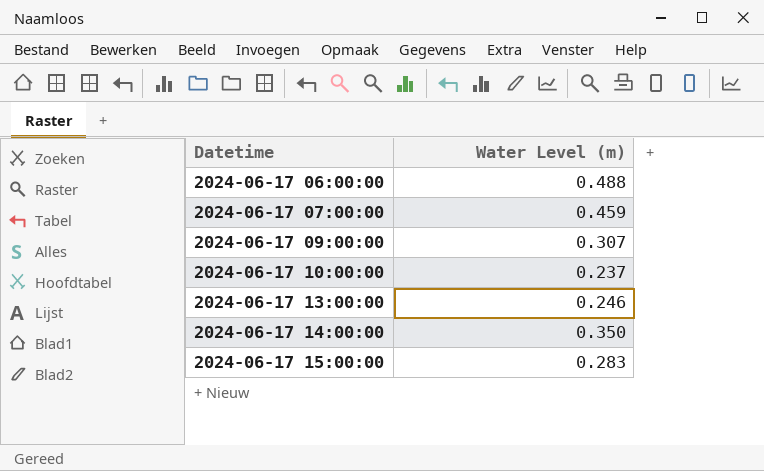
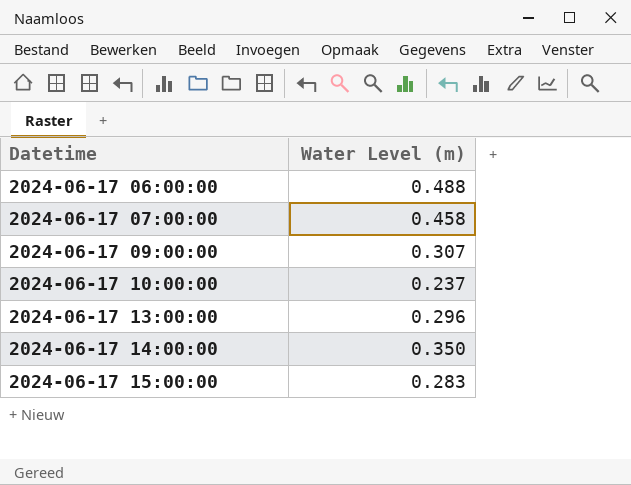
2024-06-17 07:00:00 | Water Level (m): 0.459 -> 0.458
2024-06-17 13:00:00 | Water Level (m): 0.246 -> 0.296

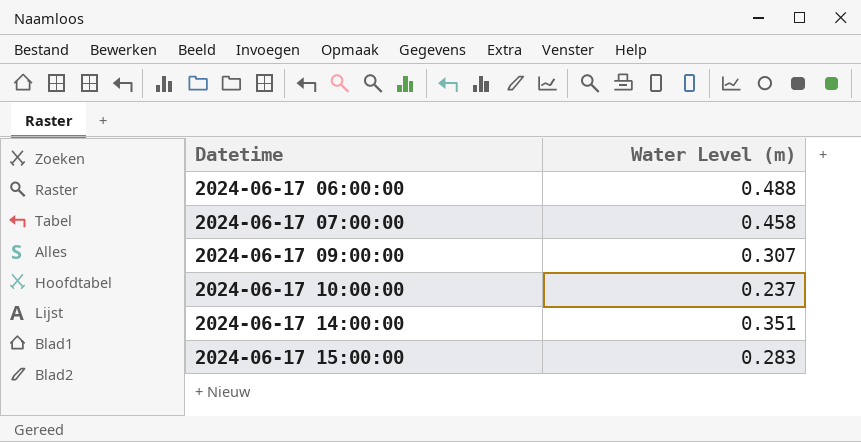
row 2024-06-17 13:00:00: 0.296 -> none
2024-06-17 14:00:00 | Water Level (m): 0.350 -> 0.351

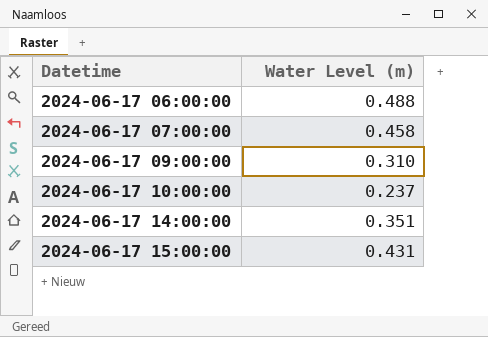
2024-06-17 09:00:00 | Water Level (m): 0.307 -> 0.310
2024-06-17 15:00:00 | Water Level (m): 0.283 -> 0.431

